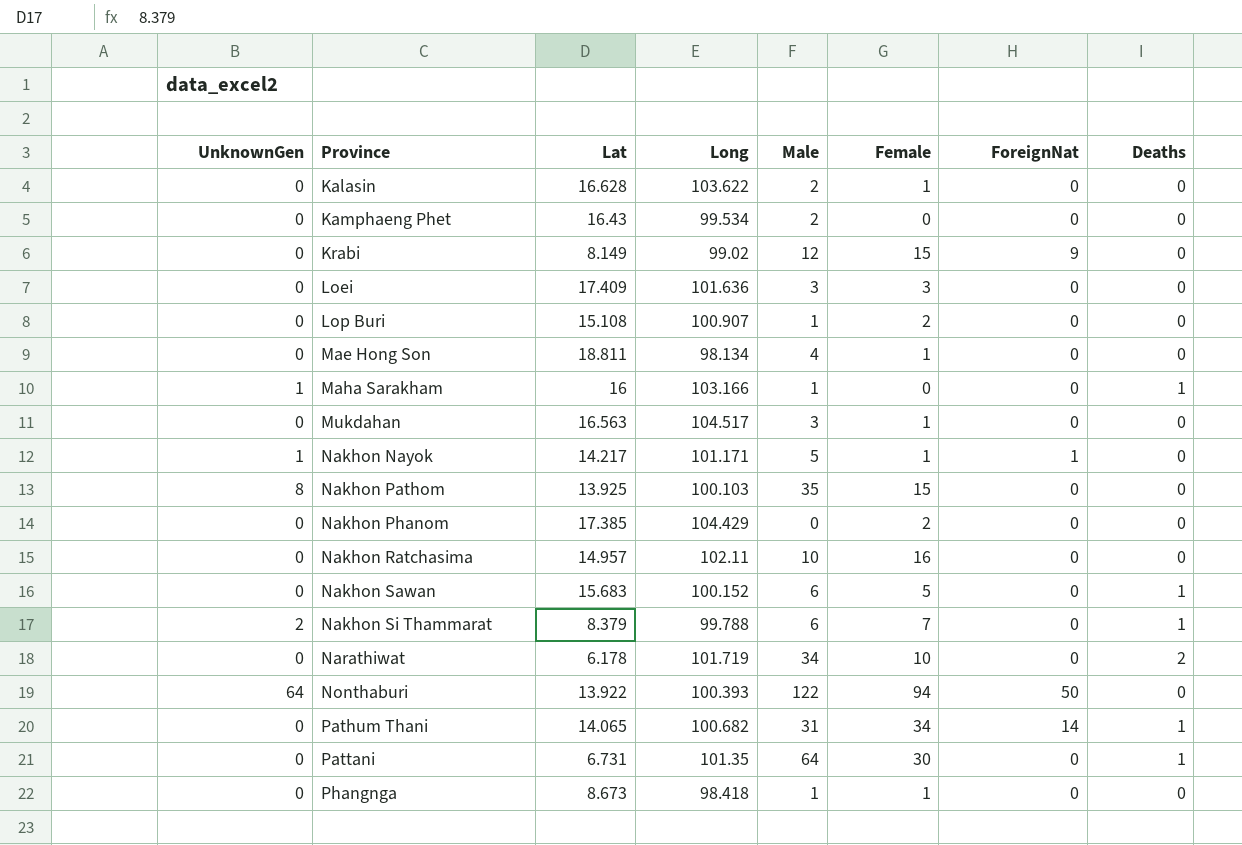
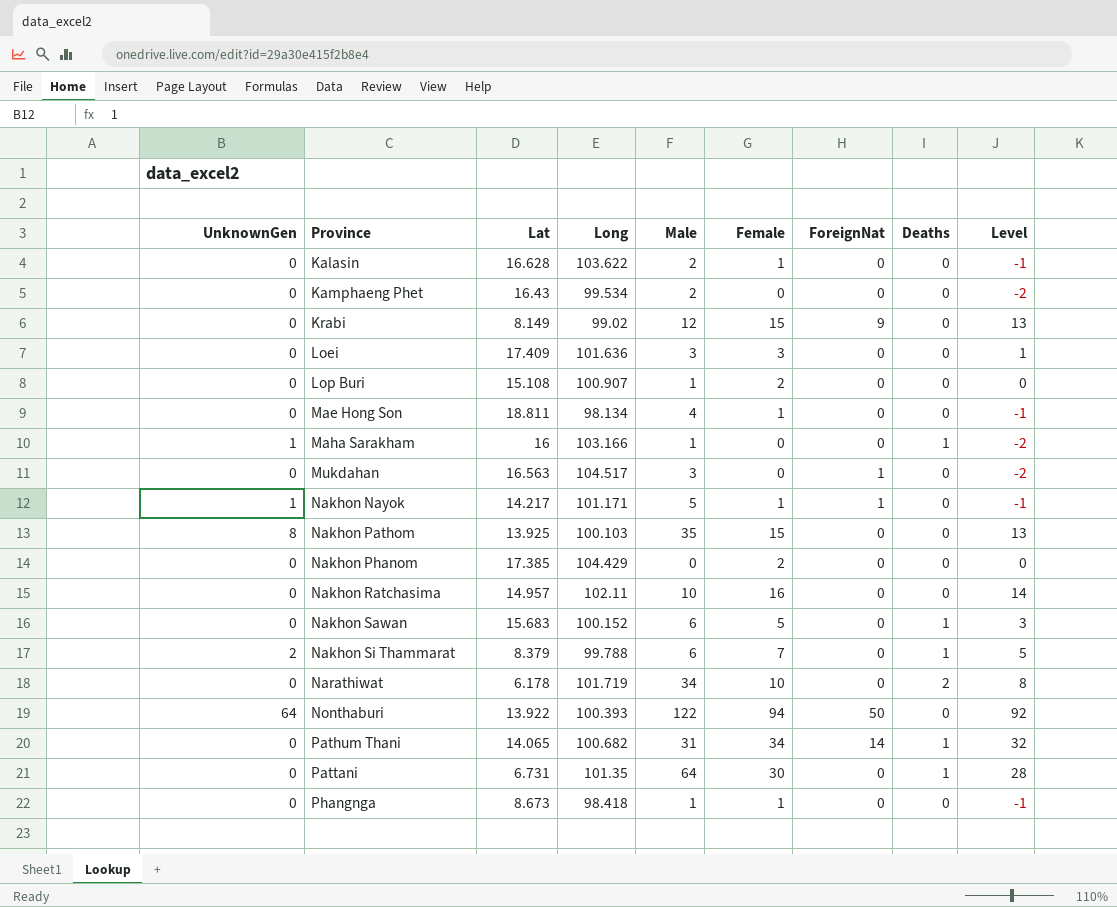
column Level | formula: none -> [Female] - 2
Mukdahan | Female: 1 -> 0
Mukdahan | ForeignNat: 0 -> 1

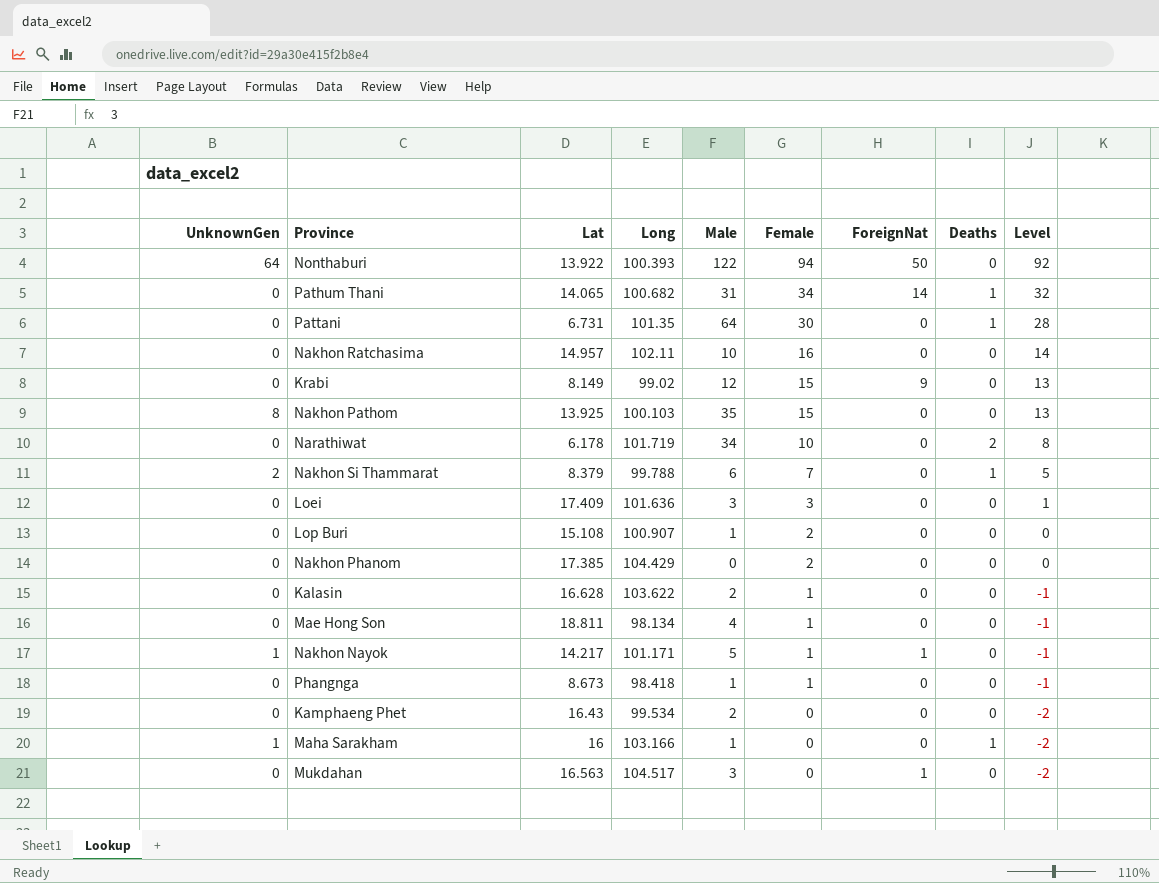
row order: Province ascending -> Female descending
row Nakhon Sawan: 0 | 15.683 | 100.152 | 6 | 5 | 0 | 1 | 3 -> none

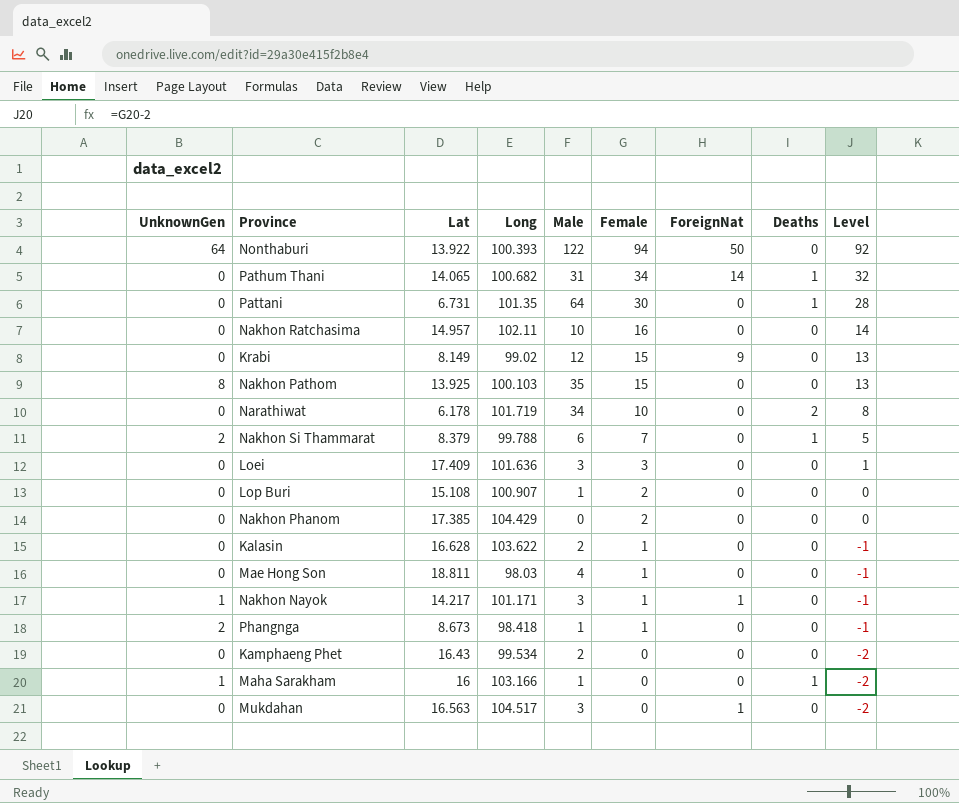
Mae Hong Son | Long: 98.134 -> 98.03
Nakhon Nayok | Male: 5 -> 3
Phangnga | UnknownGen: 0 -> 2

